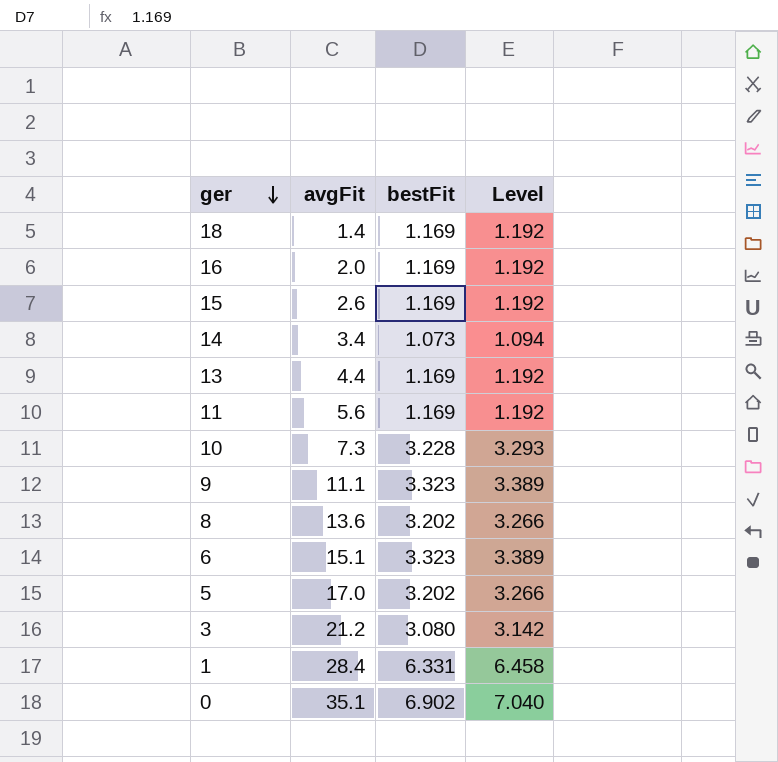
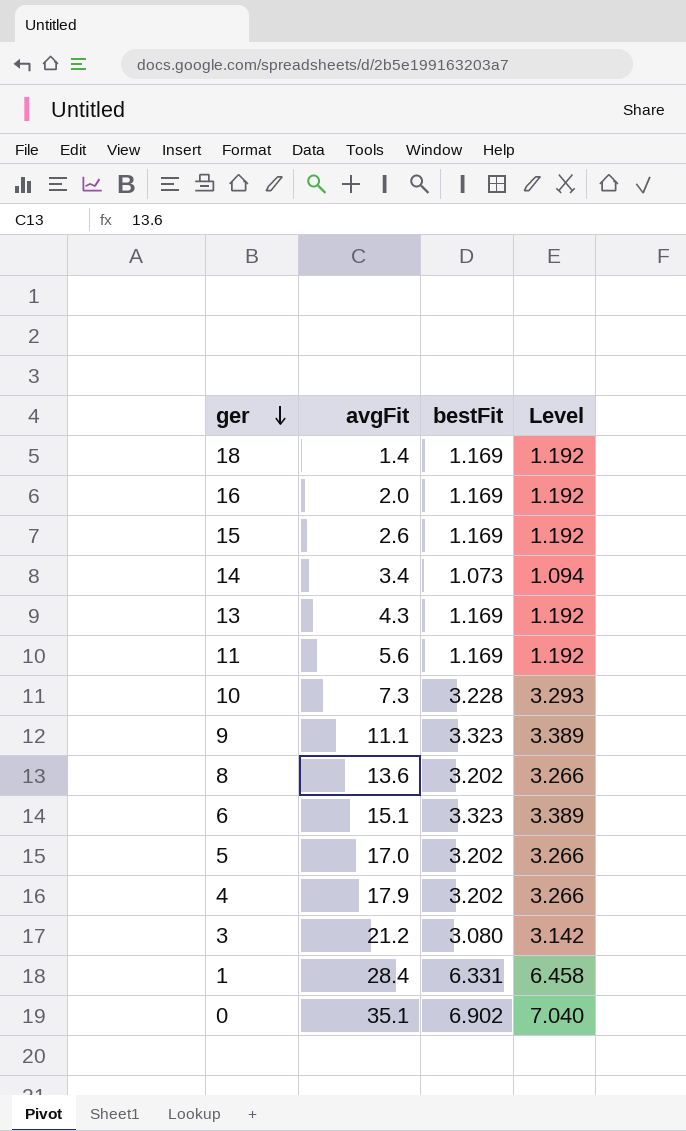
13 | avgFit: 4.4 -> 4.3
row 4: none -> 17.9 | 3.202 | 3.266

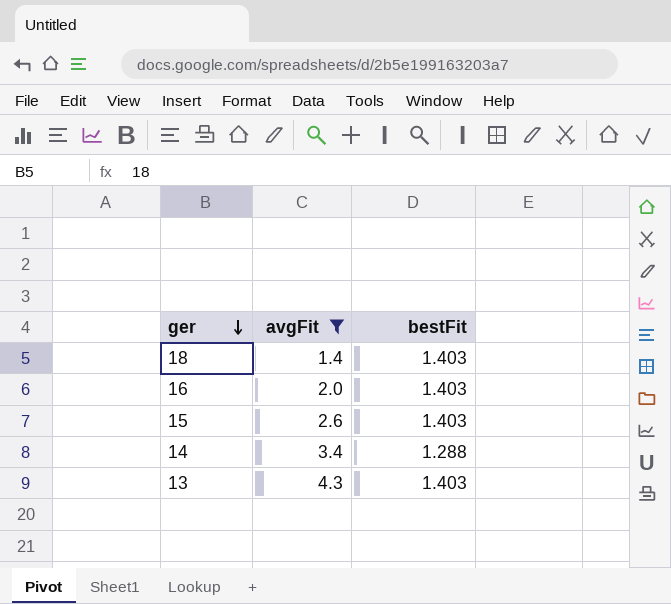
filter: none -> avgFit <= 4.3
column Level | formula: [bestFit] * 1.02 -> none
18 | bestFit: 1.169 -> 1.403
16 | bestFit: 1.169 -> 1.403
15 | bestFit: 1.169 -> 1.403
14 | bestFit: 1.073 -> 1.288
13 | bestFit: 1.169 -> 1.403

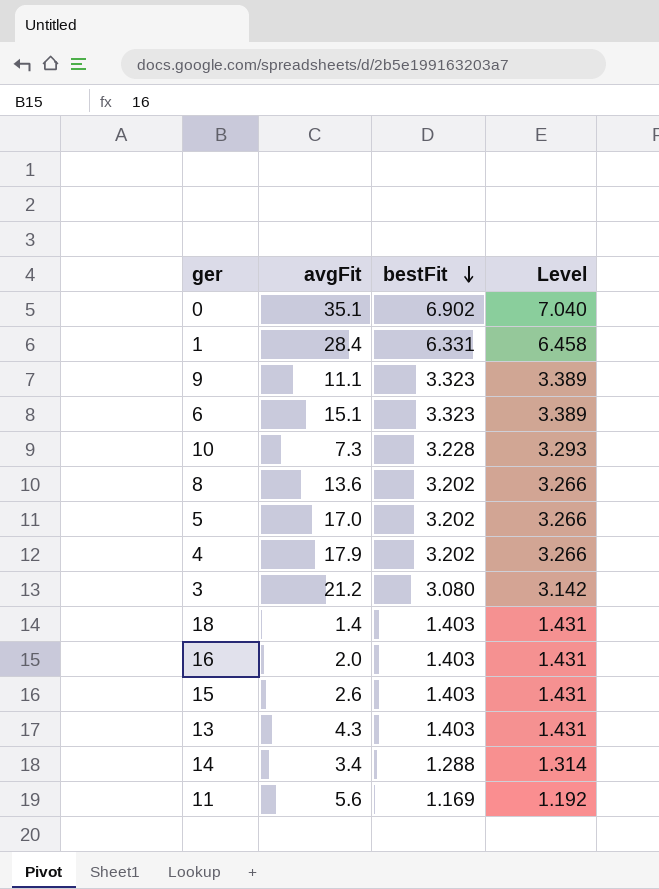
filter: avgFit <= 4.3 -> none
row order: ger descending -> bestFit descending
column Level | formula: none -> [bestFit] * 1.02

